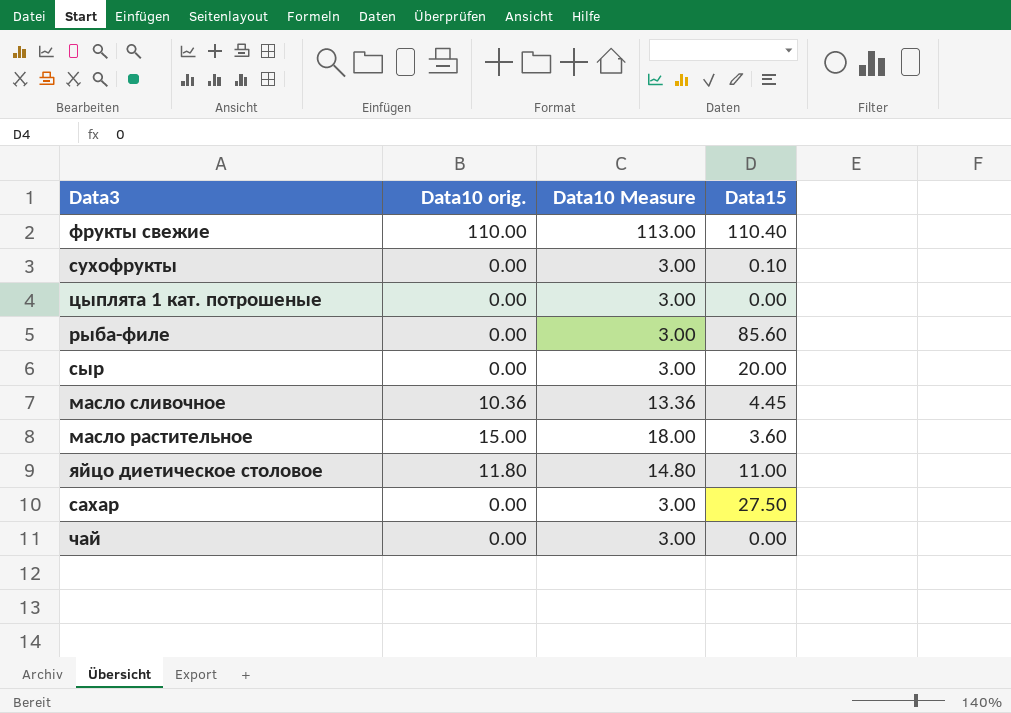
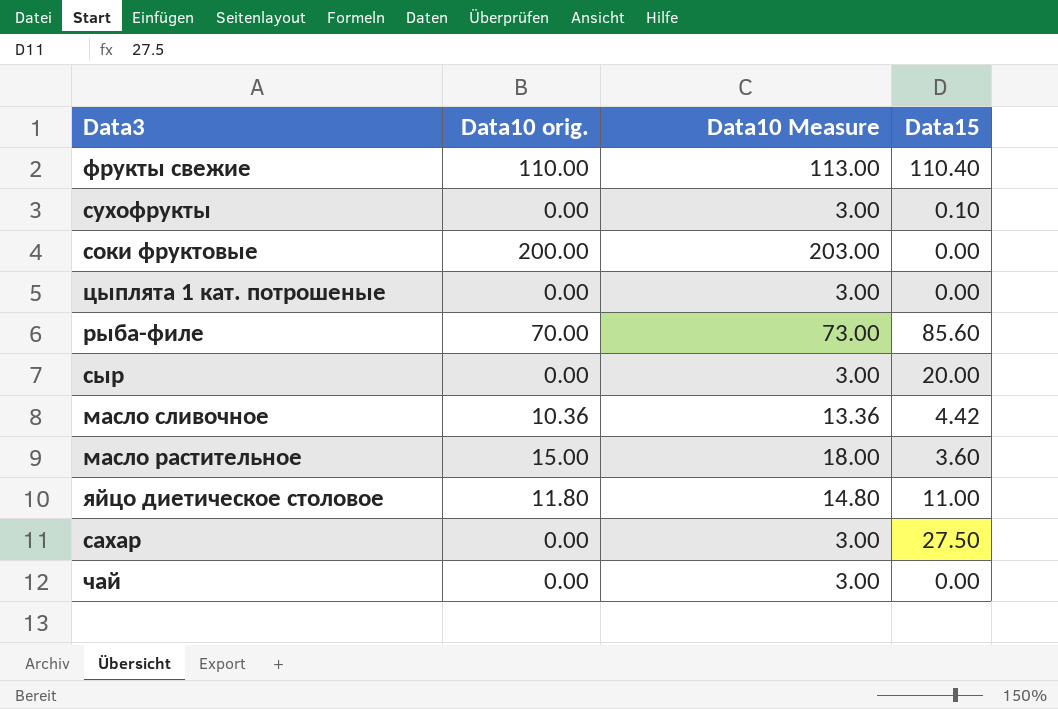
row соки фруктовые: none -> 200.00 | 203.00 | 0.00
рыба-филе | Data10 orig.: 0.00 -> 70.00
рыба-филе | Data10 Measure: 3.00 -> 73.00
масло сливочное | Data15: 4.45 -> 4.42

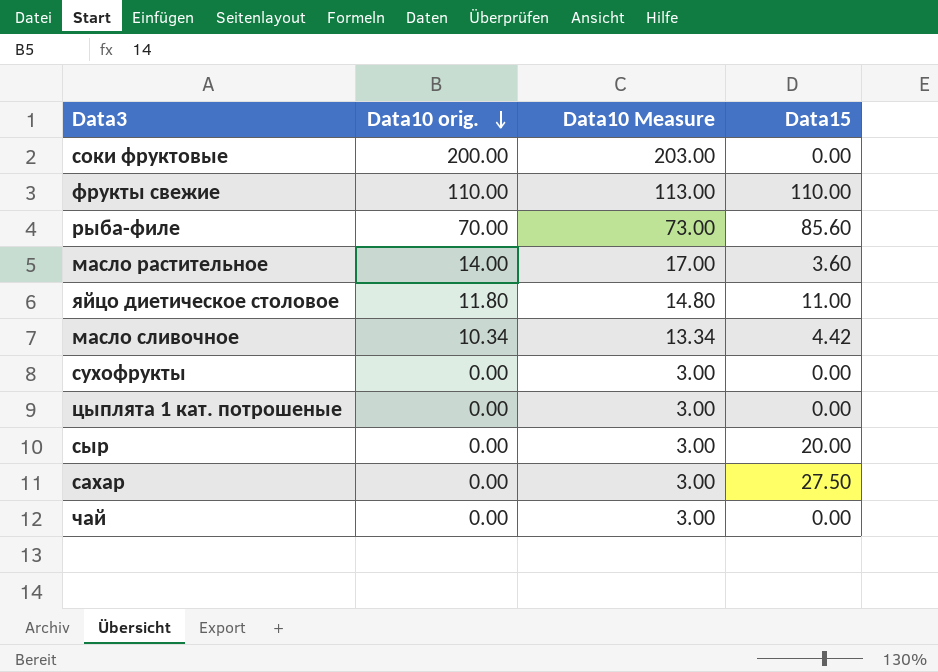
row order: none -> Data10 orig. descending
фрукты свежие | Data15: 110.40 -> 110.00
масло растительное | Data10 orig.: 15.00 -> 14.00
масло растительное | Data10 Measure: 18.00 -> 17.00
масло сливочное | Data10 orig.: 10.36 -> 10.34
масло сливочное | Data10 Measure: 13.36 -> 13.34
сухофрукты | Data15: 0.10 -> 0.00

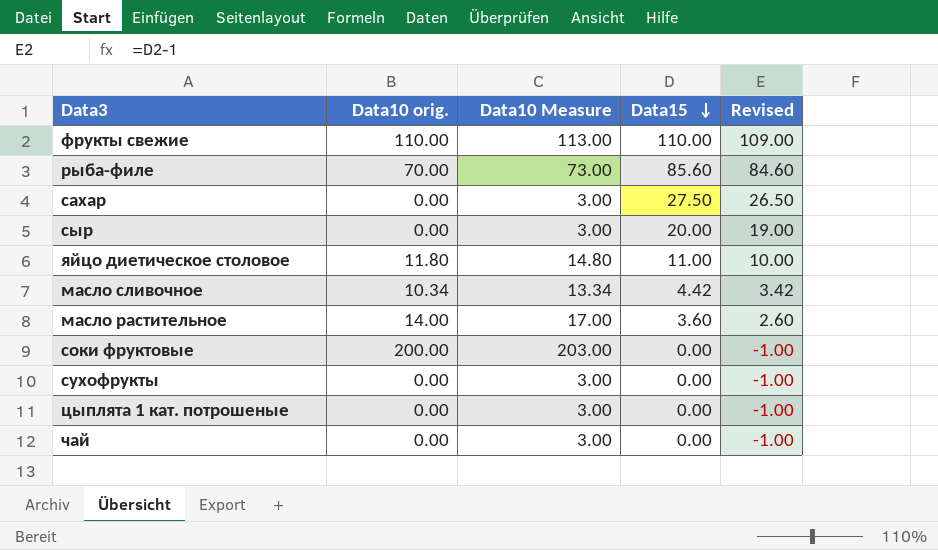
row order: Data10 orig. descending -> Data15 descending
column Revised | formula: none -> [Data15] - 1

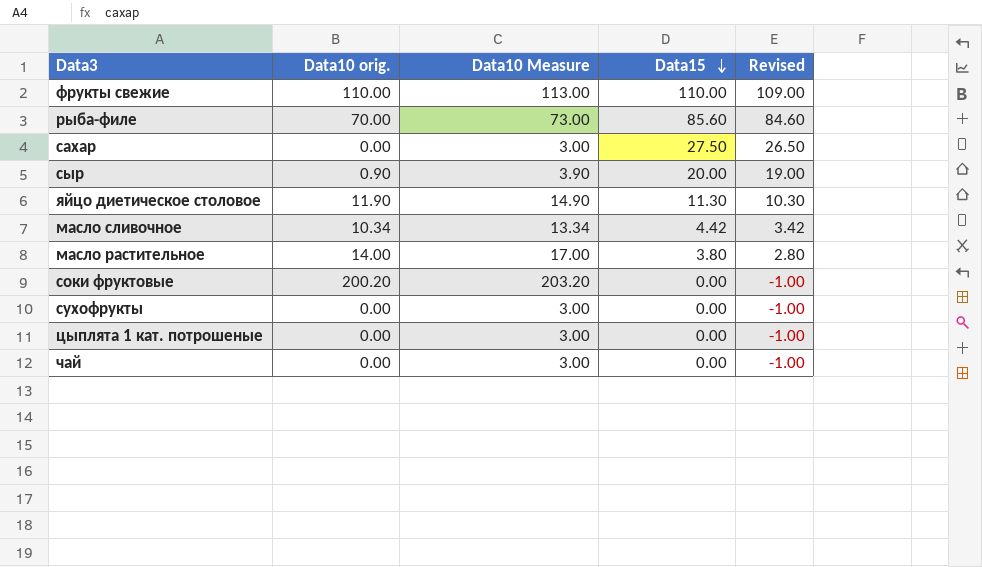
сыр | Data10 orig.: 0.00 -> 0.90
сыр | Data10 Measure: 3.00 -> 3.90
яйцо диетическое столовое | Data10 orig.: 11.80 -> 11.90
яйцо диетическое столовое | Data10 Measure: 14.80 -> 14.90
яйцо диетическое столовое | Data15: 11.00 -> 11.30
яйцо диетическое столовое | Revised: 10.00 -> 10.30
масло растительное | Data15: 3.60 -> 3.80
масло растительное | Revised: 2.60 -> 2.80
соки фруктовые | Data10 orig.: 200.00 -> 200.20
соки фруктовые | Data10 Measure: 203.00 -> 203.20

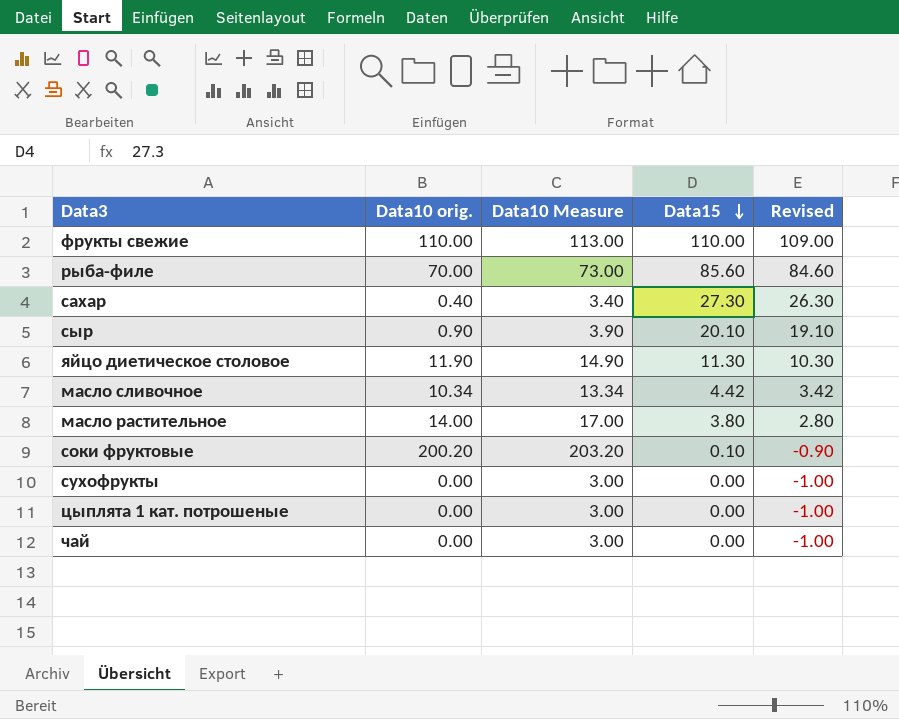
сахар | Data10 orig.: 0.00 -> 0.40
сахар | Data10 Measure: 3.00 -> 3.40
сахар | Data15: 27.50 -> 27.30
сахар | Revised: 26.50 -> 26.30
сыр | Data15: 20.00 -> 20.10
сыр | Revised: 19.00 -> 19.10
соки фруктовые | Data15: 0.00 -> 0.10
соки фруктовые | Revised: -1.00 -> -0.90

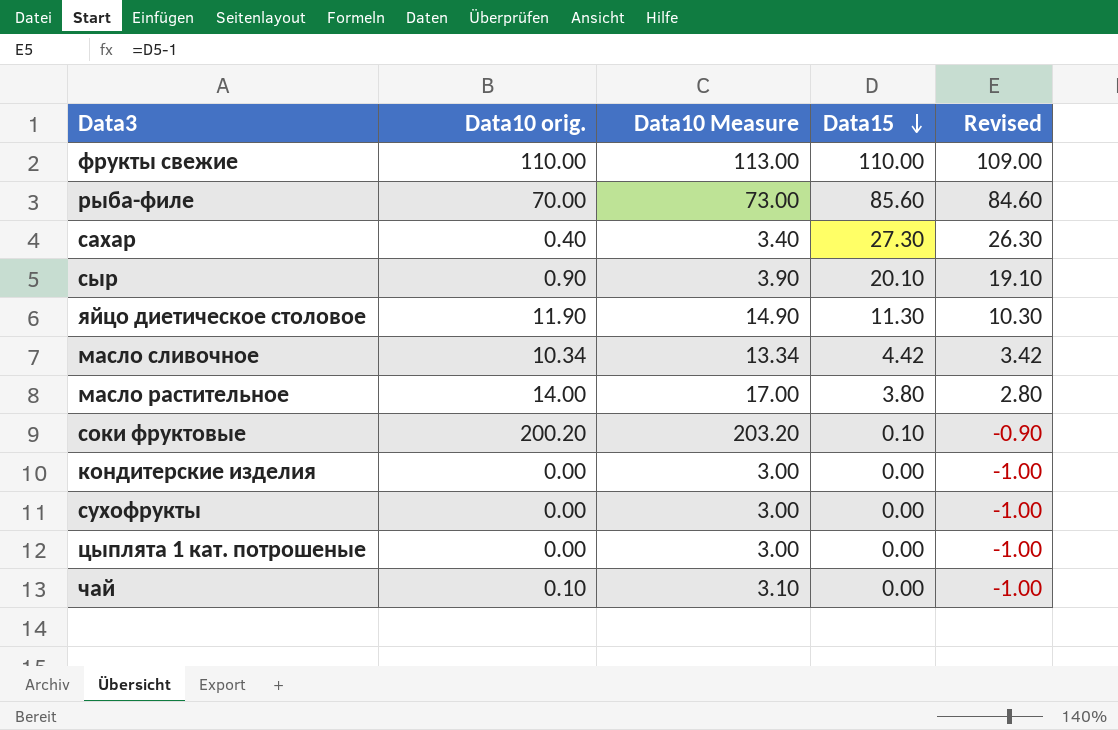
row кондитерские изделия: none -> 0.00 | 3.00 | 0.00 | -1.00
чай | Data10 orig.: 0.00 -> 0.10
чай | Data10 Measure: 3.00 -> 3.10

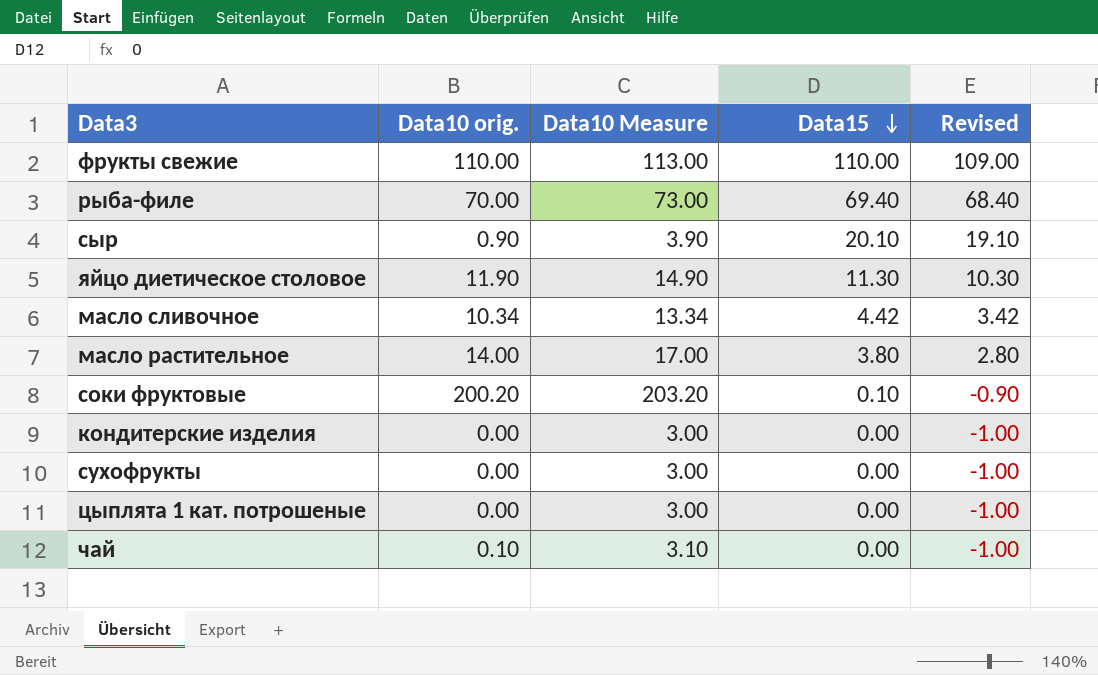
row сахар: 0.40 | 3.40 | 27.30 | 26.30 -> none
рыба-филе | Data15: 85.60 -> 69.40
рыба-филе | Revised: 84.60 -> 68.40

